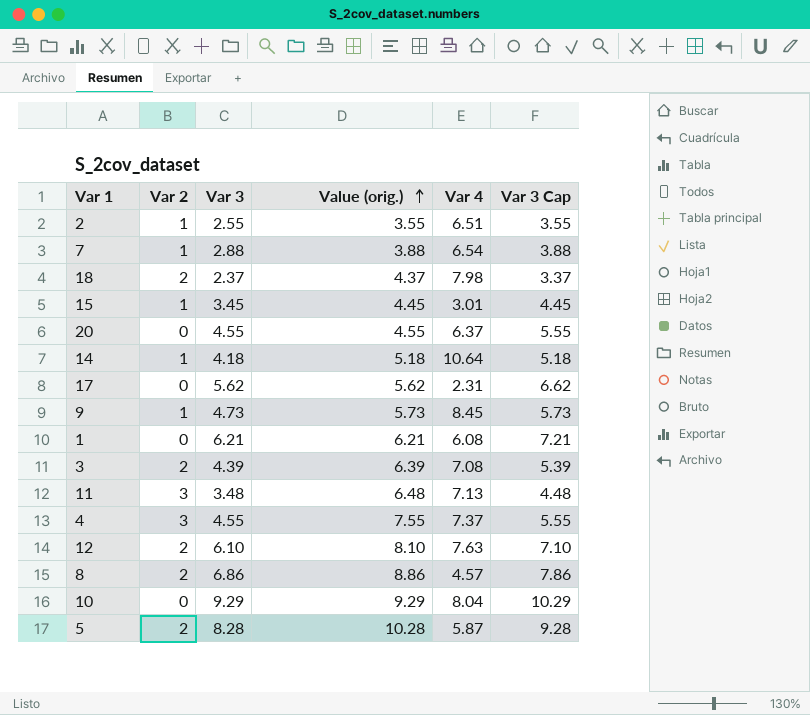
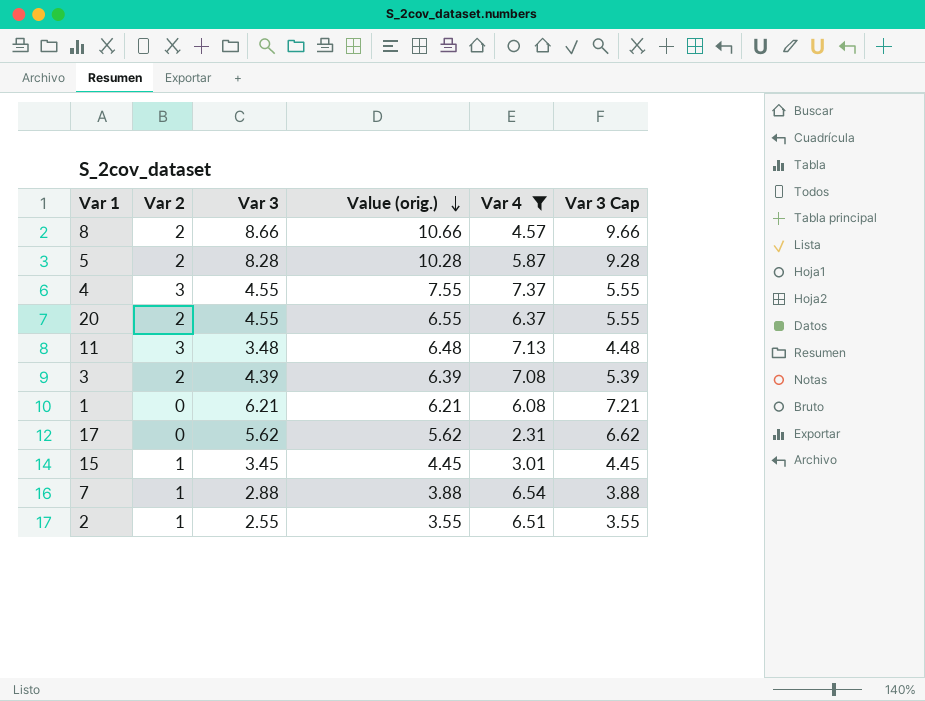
filter: none -> Var 4 <= 7.37
row order: Value (orig.) ascending -> Value (orig.) descending
8 | Var 3: 6.86 -> 8.66
8 | Value (orig.): 8.86 -> 10.66
8 | Var 3 Cap: 7.86 -> 9.66
20 | Var 2: 0 -> 2
20 | Value (orig.): 4.55 -> 6.55

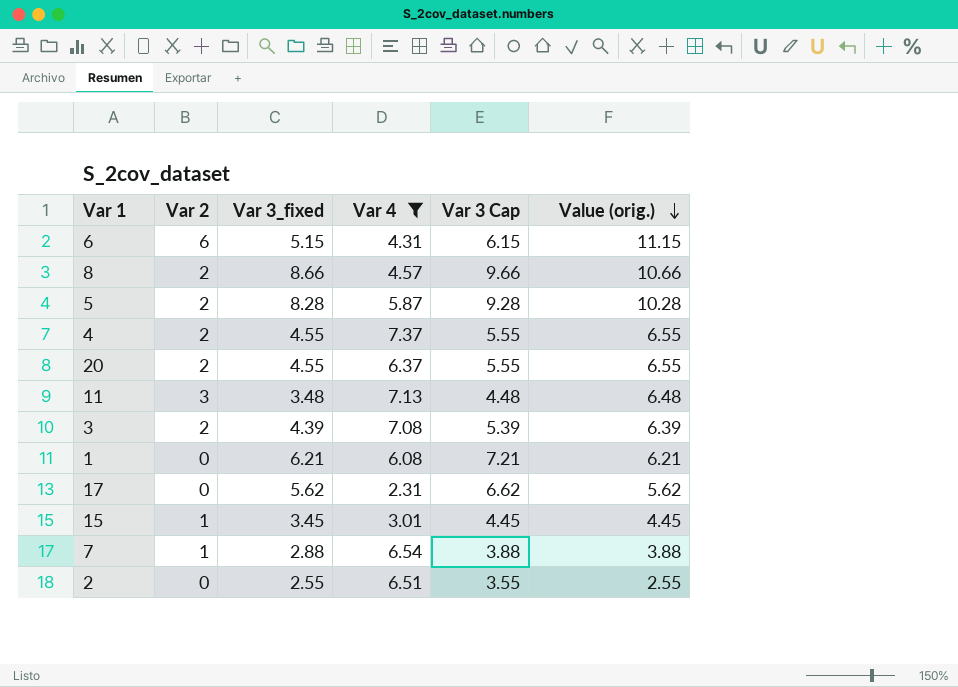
column name: Var 3 -> Var 3_fixed
column Value (orig.) | position: 4 -> 6
row 6: none -> 6 | 5.15 | 4.31 | 6.15 | 11.15
4 | Var 2: 3 -> 2
4 | Value (orig.): 7.55 -> 6.55
2 | Var 2: 1 -> 0
2 | Value (orig.): 3.55 -> 2.55

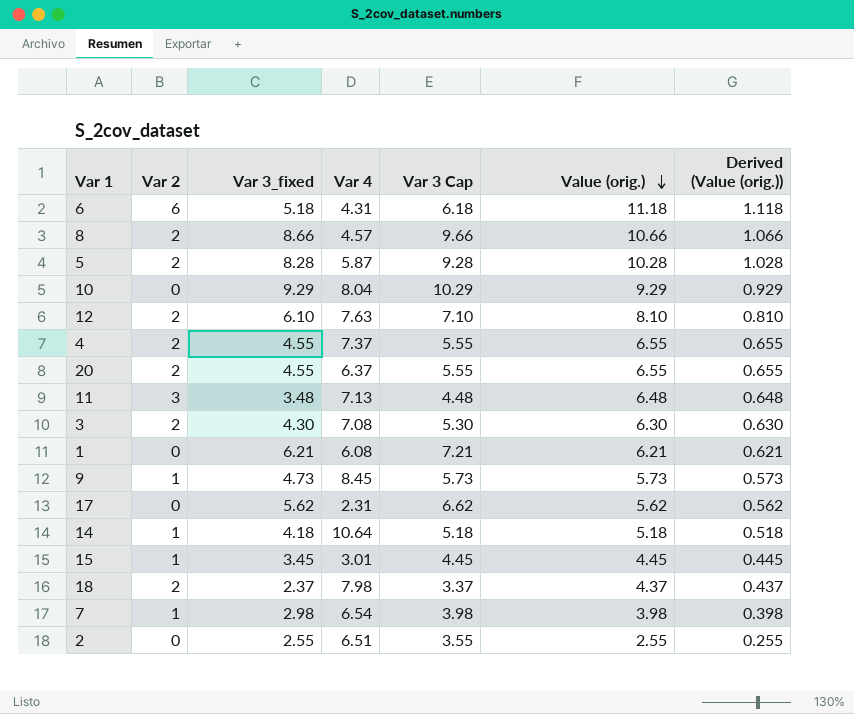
filter: Var 4 <= 7.37 -> none
column Derived (Value (orig.)) | formula: none -> [Value (orig.)] * 0.1
6 | Var 3_fixed: 5.15 -> 5.18
6 | Var 3 Cap: 6.15 -> 6.18
6 | Value (orig.): 11.15 -> 11.18
3 | Var 3_fixed: 4.39 -> 4.30
3 | Var 3 Cap: 5.39 -> 5.30
3 | Value (orig.): 6.39 -> 6.30
7 | Var 3_fixed: 2.88 -> 2.98
7 | Var 3 Cap: 3.88 -> 3.98
7 | Value (orig.): 3.88 -> 3.98

